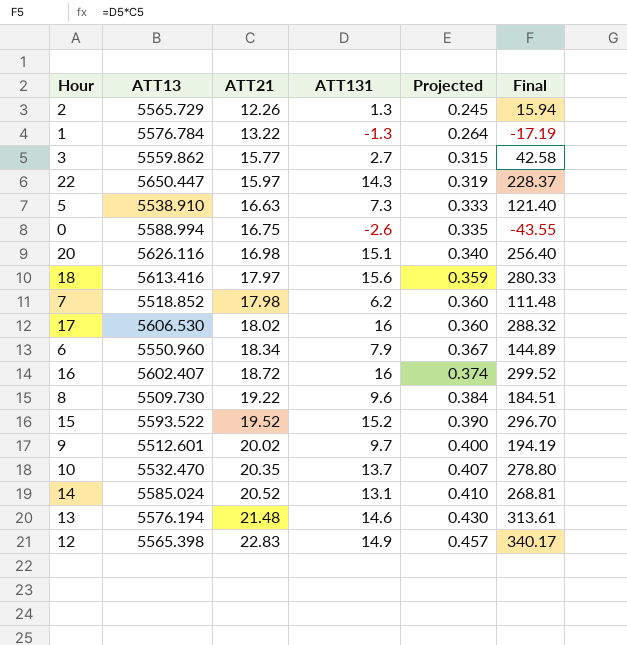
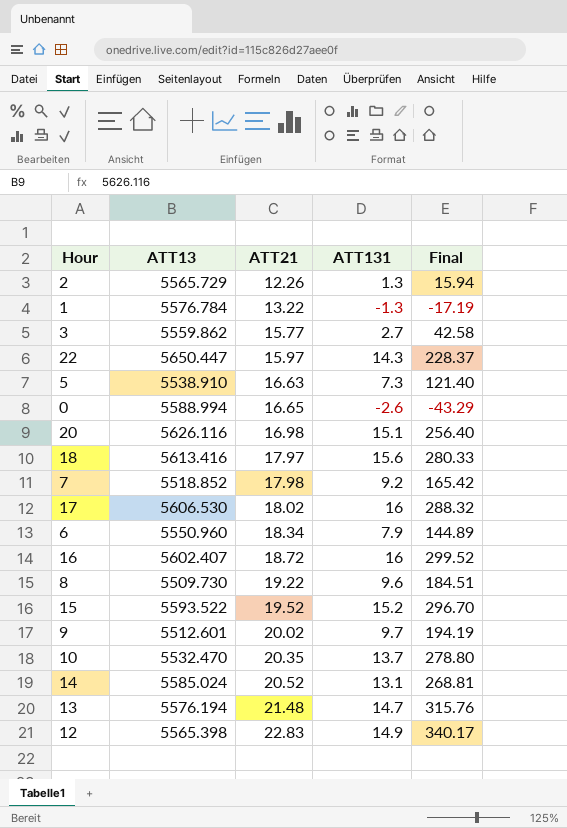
column Projected | formula: [ATT21] * 0.02 -> none
0 | ATT21: 16.75 -> 16.65
0 | Final: -43.55 -> -43.29
7 | ATT131: 6.2 -> 9.2
7 | Final: 111.48 -> 165.42
13 | ATT131: 14.6 -> 14.7
13 | Final: 313.61 -> 315.76

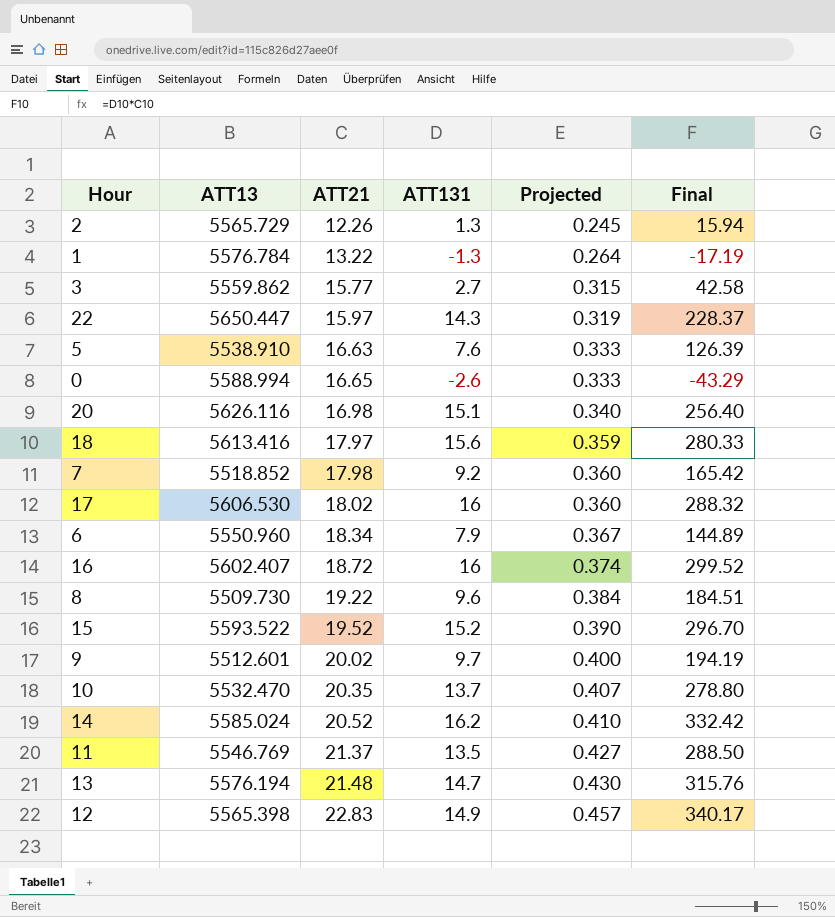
column Projected | formula: none -> [ATT21] * 0.02
5 | ATT131: 7.3 -> 7.6
5 | Final: 121.40 -> 126.39
14 | ATT131: 13.1 -> 16.2
14 | Final: 268.81 -> 332.42
row 11: none -> 5546.769 | 21.37 | 13.5 | 0.427 | 288.50

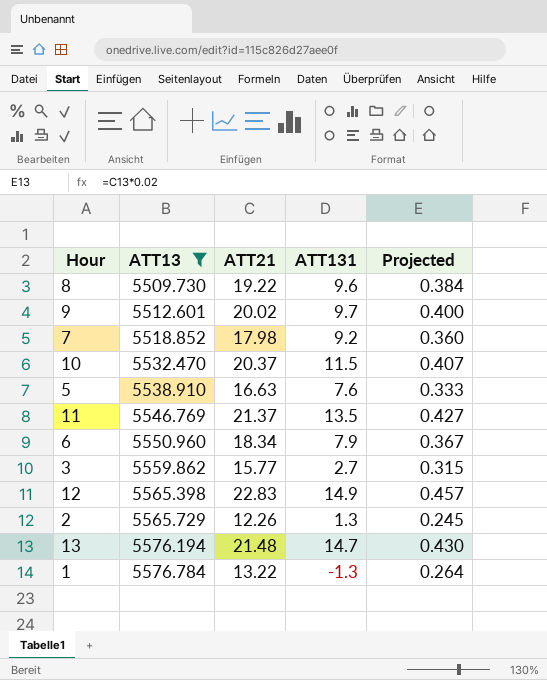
filter: none -> ATT13 <= 5576.784
row order: ATT21 ascending -> ATT13 ascending
column Final | formula: [ATT21] * [ATT131] -> none
10 | ATT21: 20.35 -> 20.37
10 | ATT131: 13.7 -> 11.5

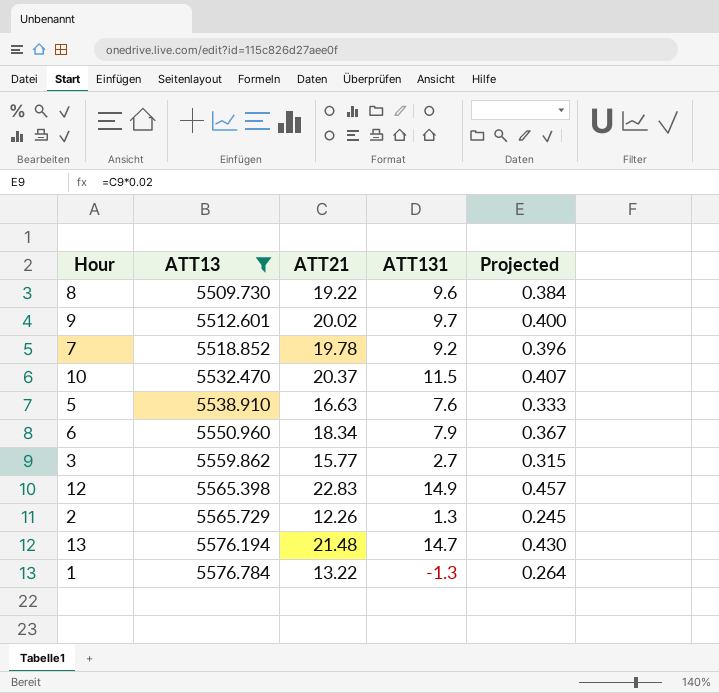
row 11: 5546.769 | 21.37 | 13.5 | 0.427 -> none
7 | ATT21: 17.98 -> 19.78
7 | Projected: 0.360 -> 0.396

